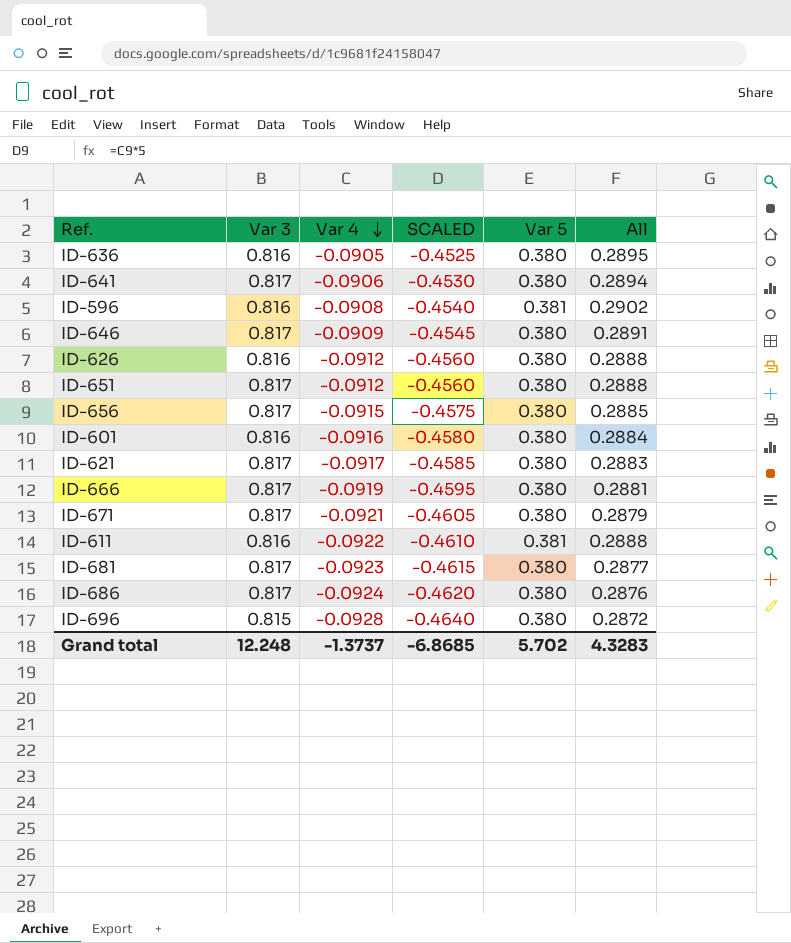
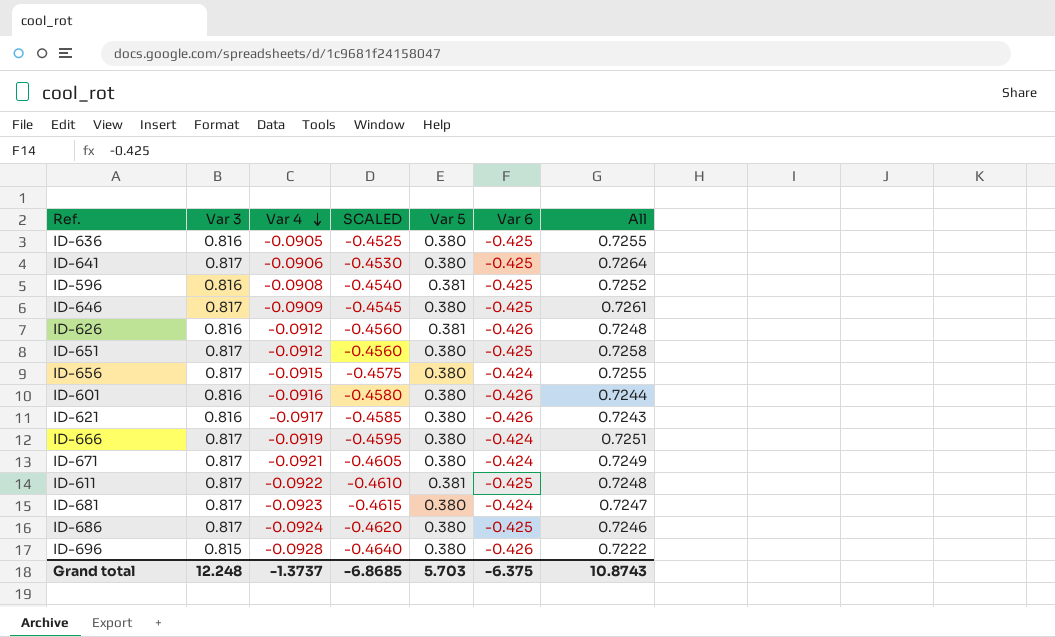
column Var 6 | position: none -> 6
column All | formula: [Var 4] + [Var 5] -> [Var 3] + [Var 4]
ID-626 | Var 5: 0.380 -> 0.381
ID-621 | Var 3: 0.817 -> 0.816
ID-611 | Var 3: 0.816 -> 0.817
Grand total | Var 5: 5.702 -> 5.703
Grand total | All: 4.3283 -> 10.8743

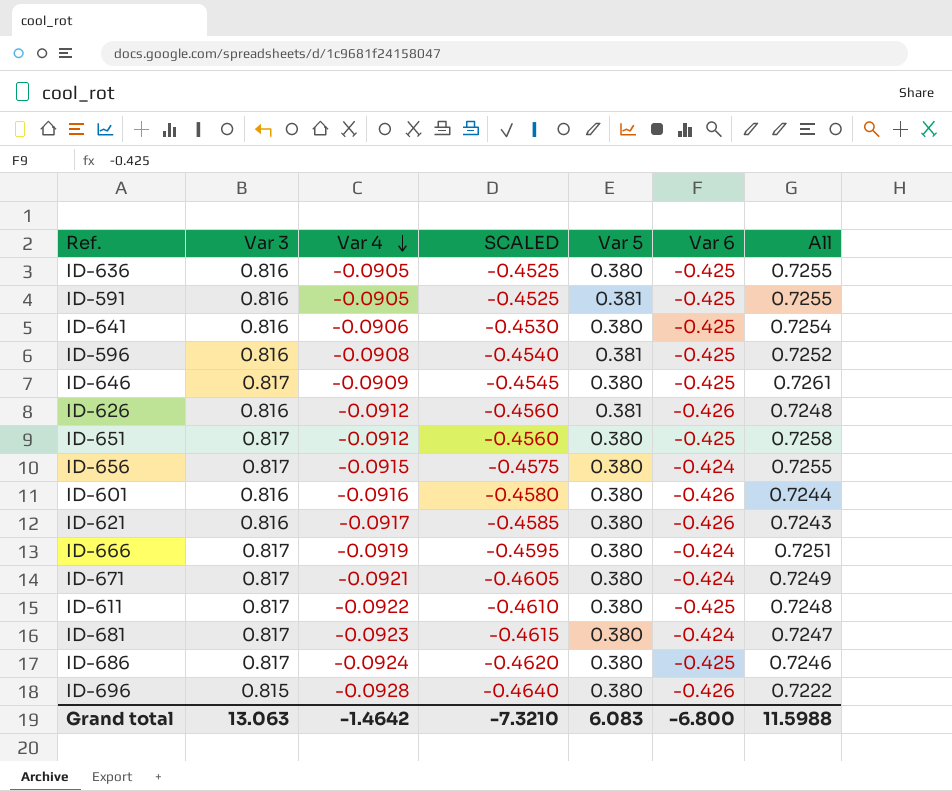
row ID-591: none -> 0.816 | -0.0905 | -0.4525 | 0.381 | -0.425 | 0.7255
ID-641 | Var 3: 0.817 -> 0.816
ID-641 | All: 0.7264 -> 0.7254
ID-611 | Var 5: 0.381 -> 0.380
Grand total | Var 3: 12.248 -> 13.063
Grand total | Var 4: -1.3737 -> -1.4642
Grand total | SCALED: -6.8685 -> -7.3210
Grand total | Var 5: 5.703 -> 6.083
Grand total | Var 6: -6.375 -> -6.800
Grand total | All: 10.8743 -> 11.5988

